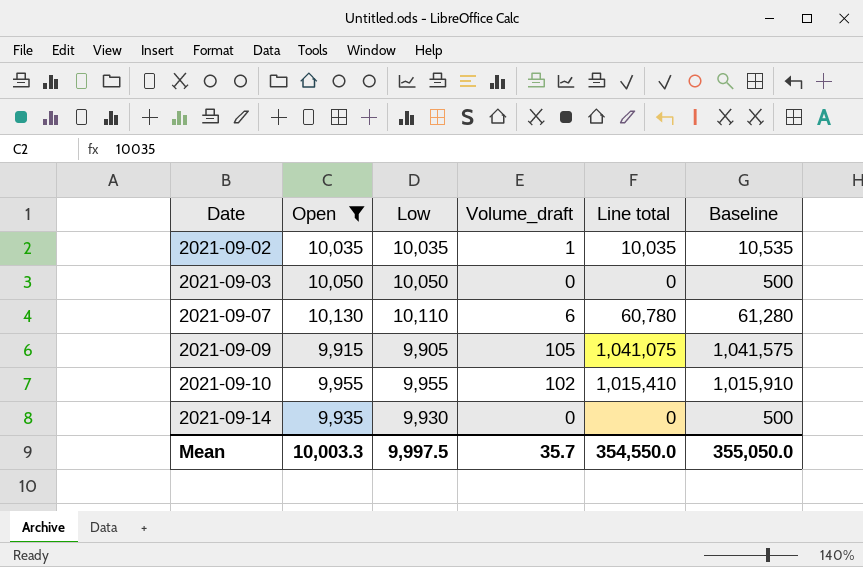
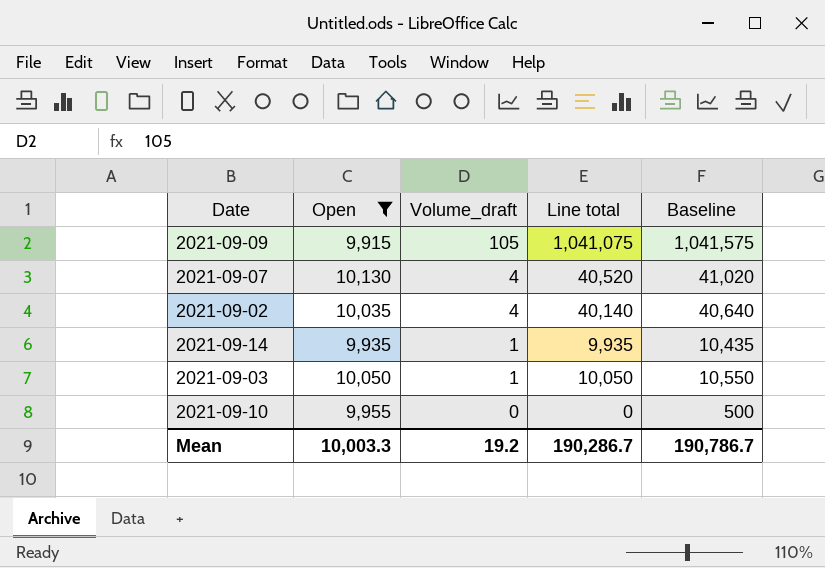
row order: Date ascending -> Volume_draft descending
column Low | position: 3 -> none
2021-09-07 | Volume_draft: 6 -> 4
2021-09-07 | Line total: 60,780 -> 40,520
2021-09-07 | Baseline: 61,280 -> 41,020
2021-09-02 | Volume_draft: 1 -> 4
2021-09-02 | Line total: 10,035 -> 40,140
2021-09-02 | Baseline: 10,535 -> 40,640
2021-09-14 | Volume_draft: 0 -> 1
2021-09-14 | Line total: 0 -> 9,935
2021-09-14 | Baseline: 500 -> 10,435
2021-09-03 | Volume_draft: 0 -> 1
2021-09-03 | Line total: 0 -> 10,050
2021-09-03 | Baseline: 500 -> 10,550
2021-09-10 | Volume_draft: 102 -> 0
2021-09-10 | Line total: 1,015,410 -> 0
2021-09-10 | Baseline: 1,015,910 -> 500
Mean | Volume_draft: 35.7 -> 19.2
Mean | Line total: 354,550.0 -> 190,286.7
Mean | Baseline: 355,050.0 -> 190,786.7

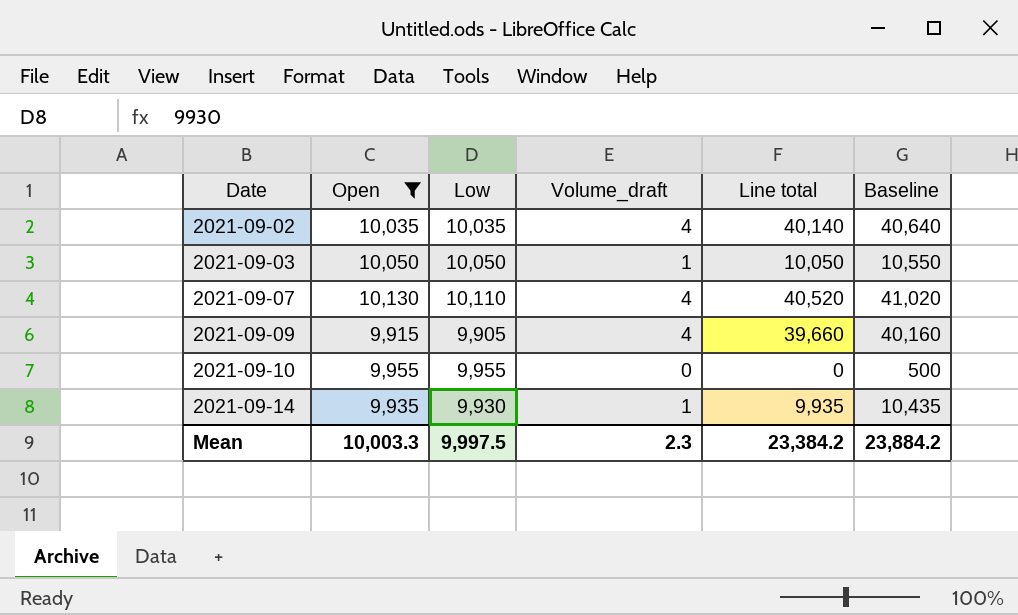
row order: Volume_draft descending -> Date ascending
column Low | position: none -> 3
2021-09-09 | Volume_draft: 105 -> 4
2021-09-09 | Line total: 1,041,075 -> 39,660
2021-09-09 | Baseline: 1,041,575 -> 40,160
Mean | Volume_draft: 19.2 -> 2.3
Mean | Line total: 190,286.7 -> 23,384.2
Mean | Baseline: 190,786.7 -> 23,884.2

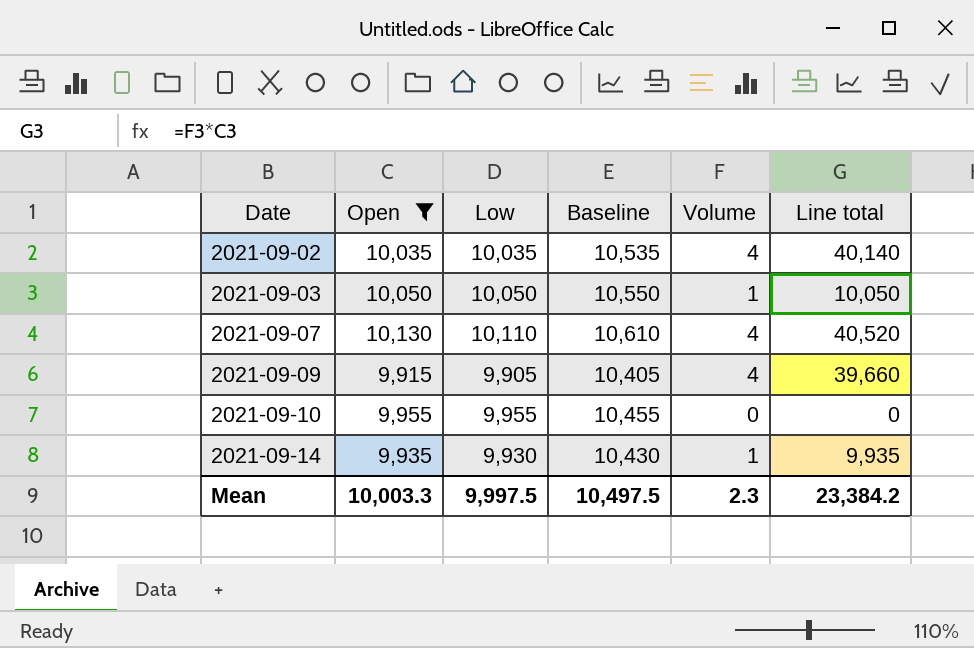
column Baseline | formula: [Line total] + 500 -> [Low] + 500
column Baseline | position: 6 -> 4
column name: Volume_draft -> Volume
Mean | Baseline: 23,884.2 -> 10,497.5

